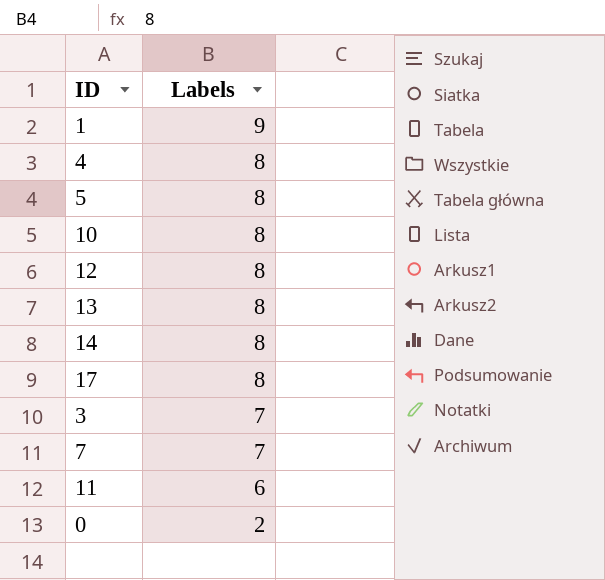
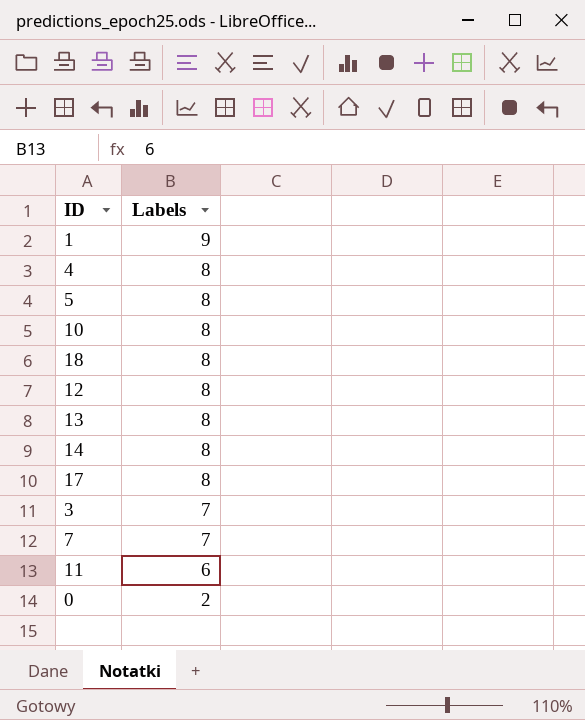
row 18: none -> 8

